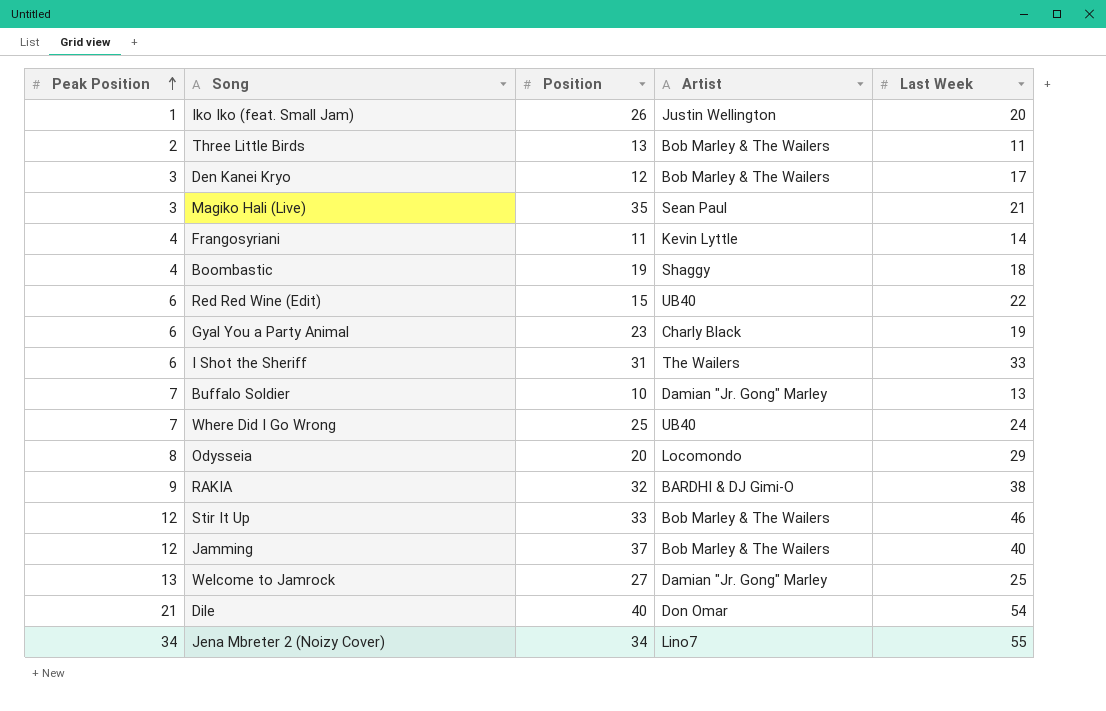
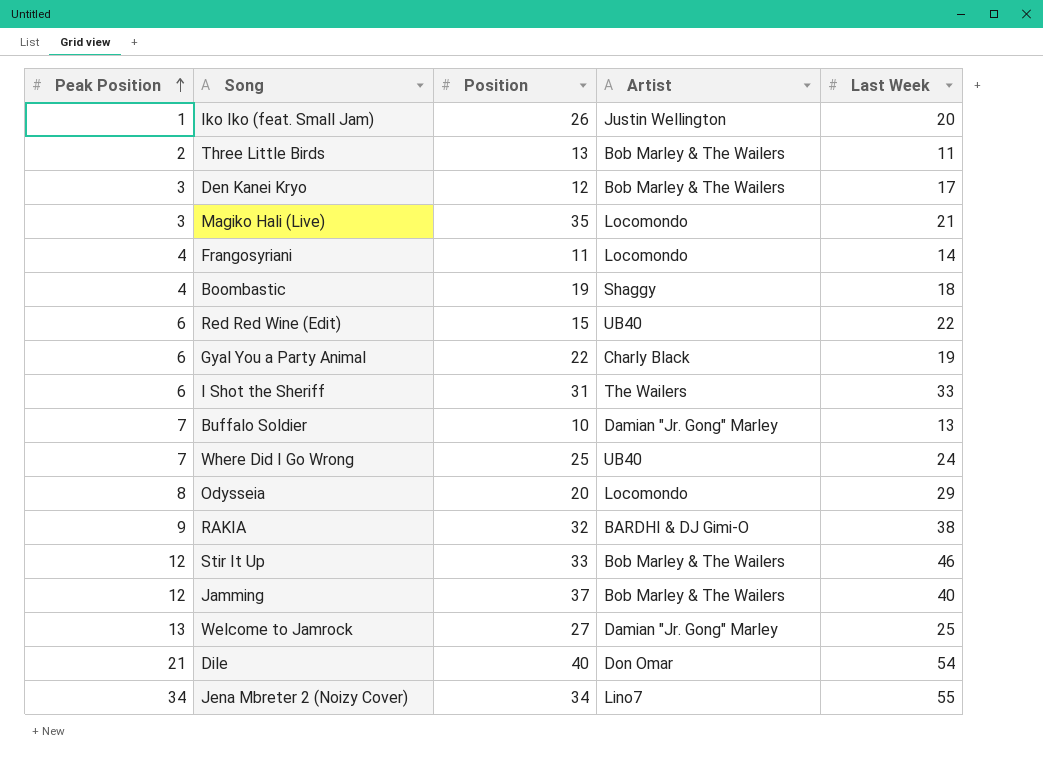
Magiko Hali (Live) | Artist: Sean Paul -> Locomondo
Frangosyriani | Artist: Kevin Lyttle -> Locomondo
Gyal You a Party Animal | Position: 23 -> 22

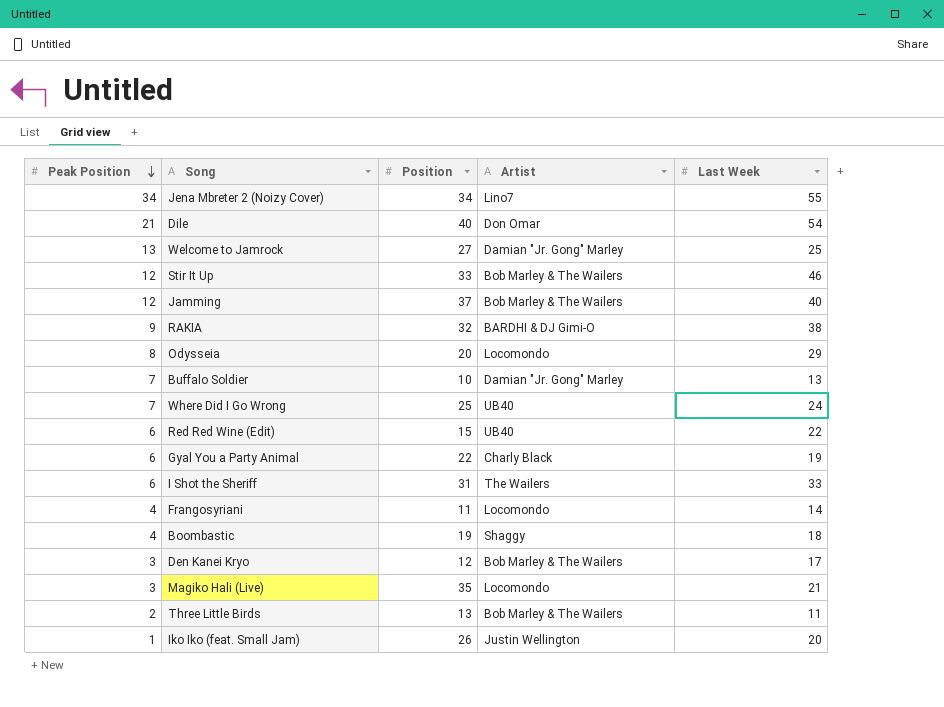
row order: Peak Position ascending -> Peak Position descending

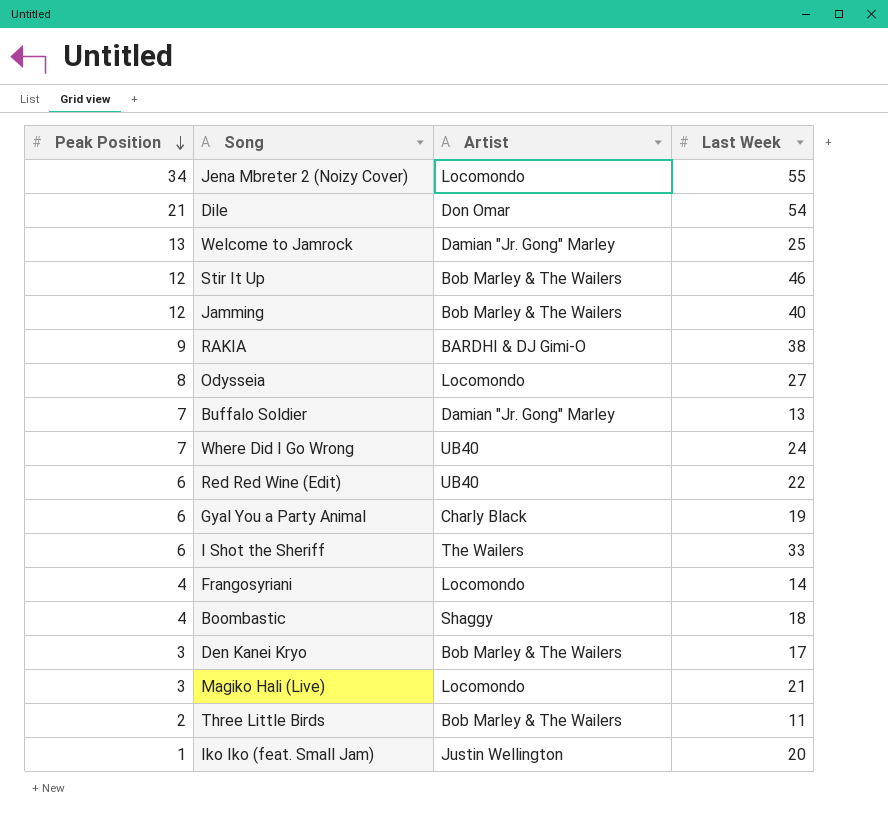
column Position | position: 3 -> none
Jena Mbreter 2 (Noizy Cover) | Artist: Lino7 -> Locomondo
Odysseia | Last Week: 29 -> 27

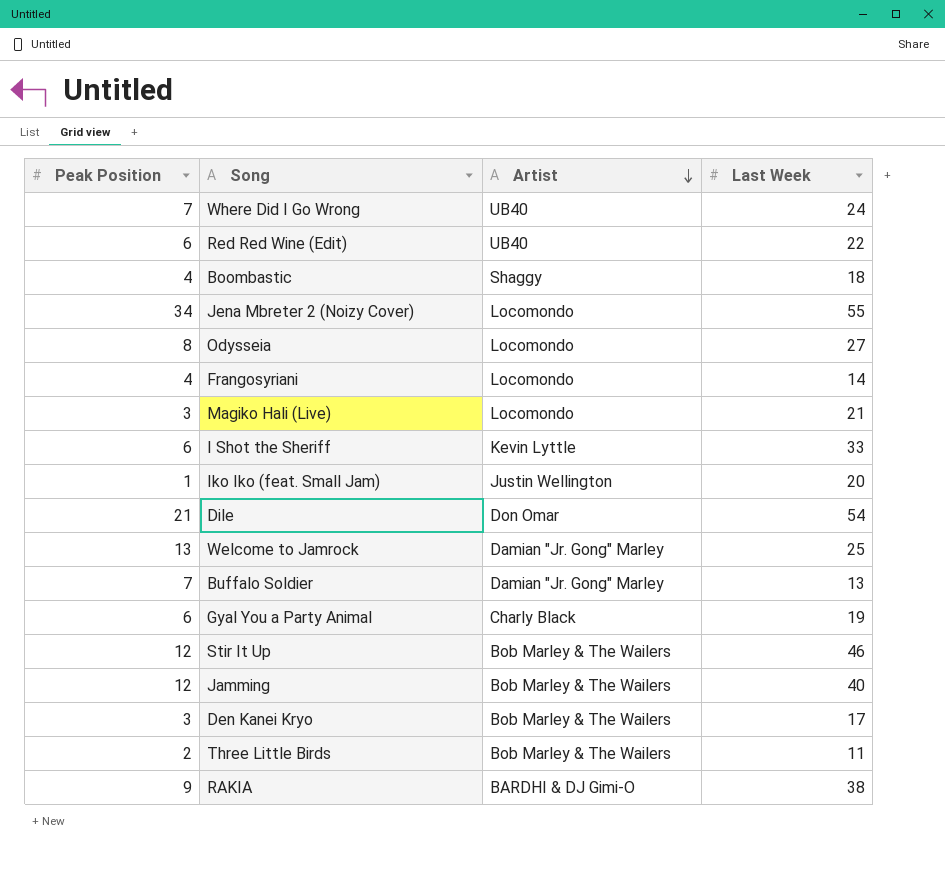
row order: Peak Position descending -> Artist descending
I Shot the Sheriff | Artist: The Wailers -> Kevin Lyttle

